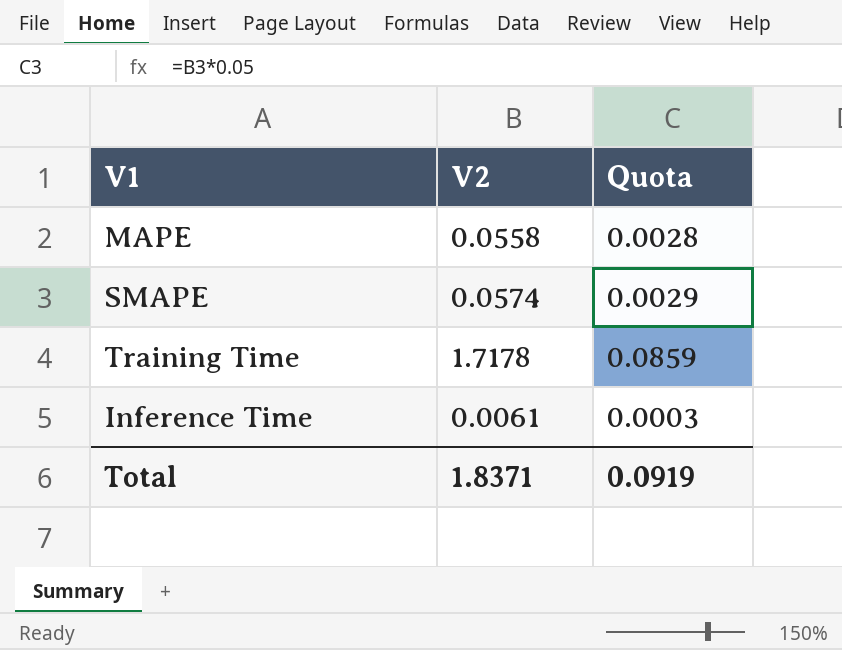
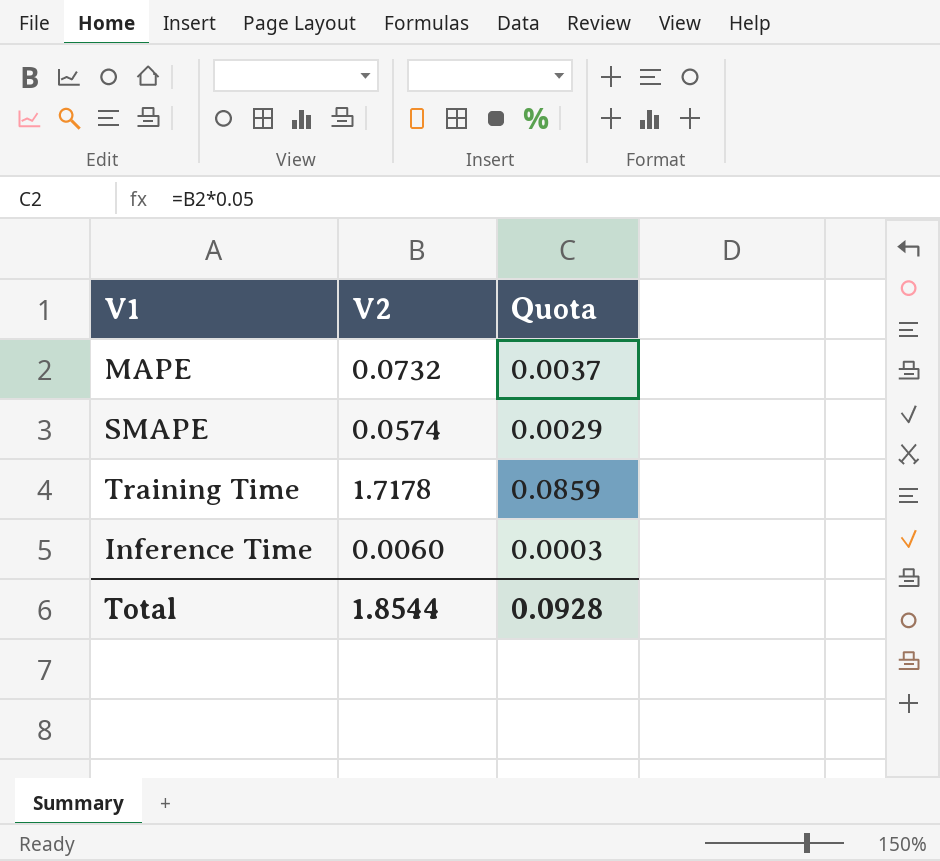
MAPE | V2: 0.0558 -> 0.0732
MAPE | Quota: 0.0028 -> 0.0037
Inference Time | V2: 0.0061 -> 0.0060
Total | V2: 1.8371 -> 1.8544
Total | Quota: 0.0919 -> 0.0928

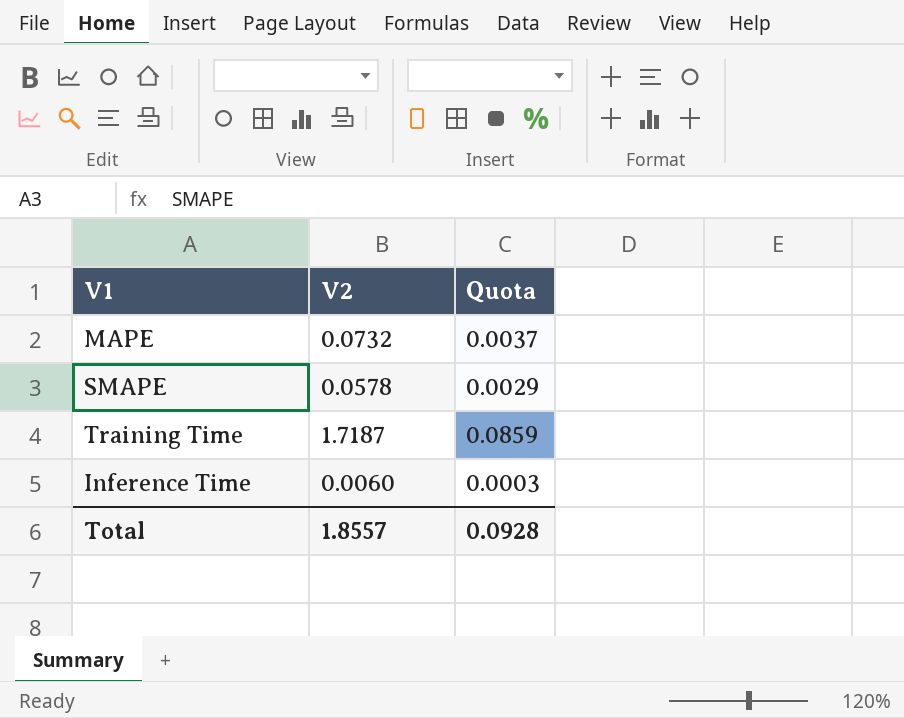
SMAPE | V2: 0.0574 -> 0.0578
Training Time | V2: 1.7178 -> 1.7187
Total | V2: 1.8544 -> 1.8557

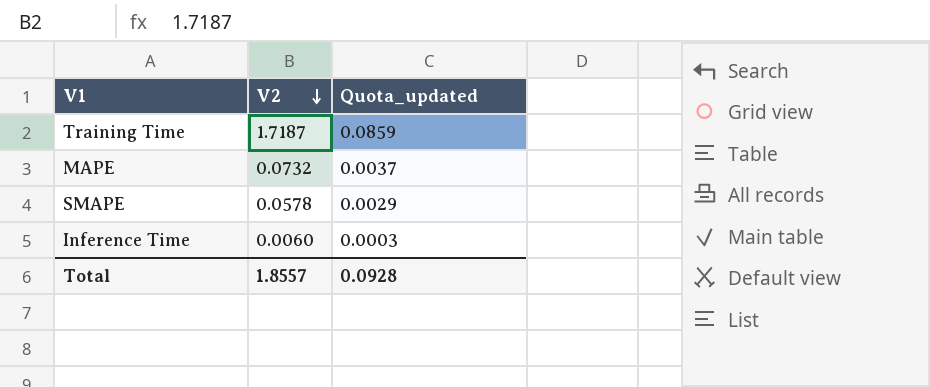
row order: none -> V2 descending
column name: Quota -> Quota_updated

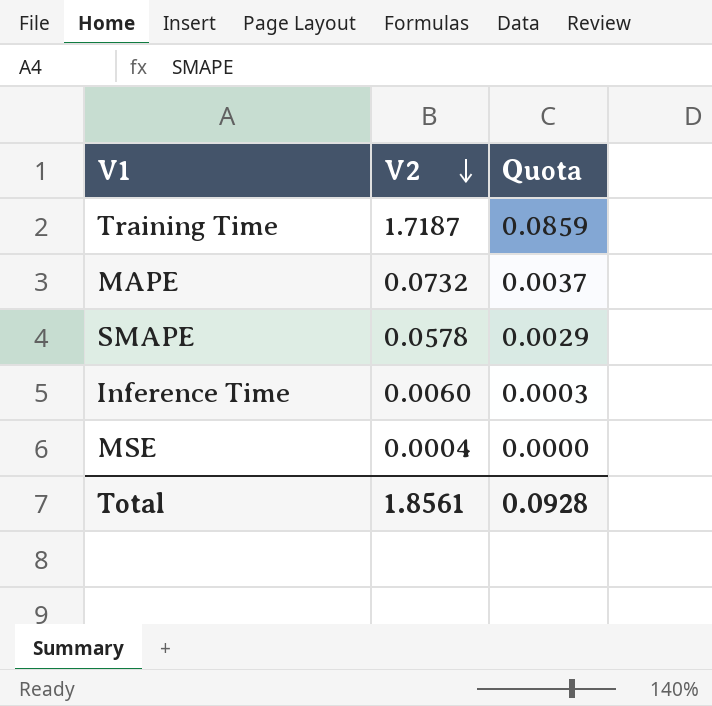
column name: Quota_updated -> Quota
row MSE: none -> 0.0004 | 0.0000
Total | V2: 1.8557 -> 1.8561

